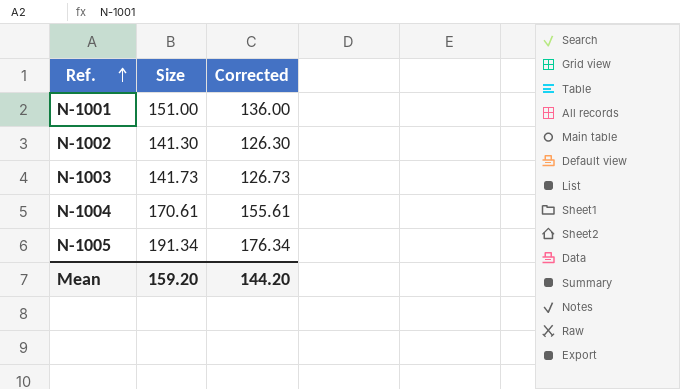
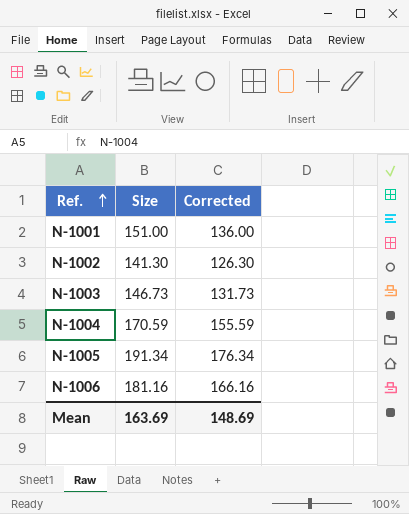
N-1003 | Size: 141.73 -> 146.73
N-1003 | Corrected: 126.73 -> 131.73
N-1004 | Size: 170.61 -> 170.59
N-1004 | Corrected: 155.61 -> 155.59
row N-1006: none -> 181.16 | 166.16
Mean | Size: 159.20 -> 163.69
Mean | Corrected: 144.20 -> 148.69

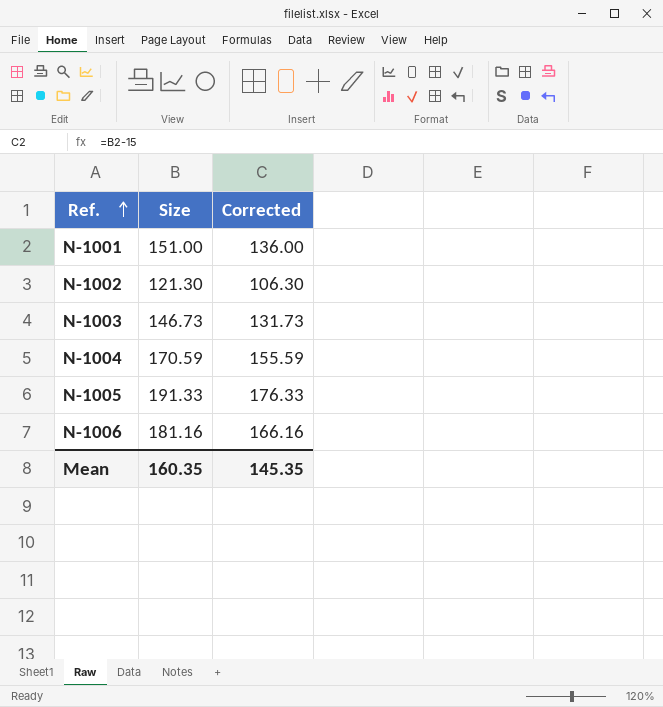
N-1002 | Size: 141.30 -> 121.30
N-1002 | Corrected: 126.30 -> 106.30
N-1005 | Size: 191.34 -> 191.33
N-1005 | Corrected: 176.34 -> 176.33
Mean | Size: 163.69 -> 160.35
Mean | Corrected: 148.69 -> 145.35

